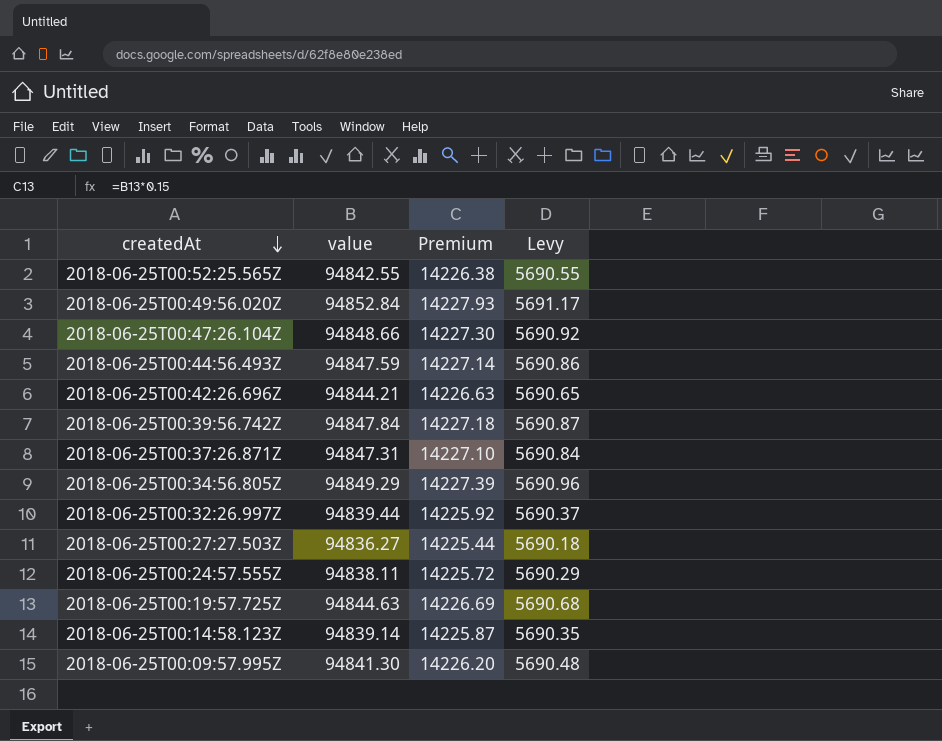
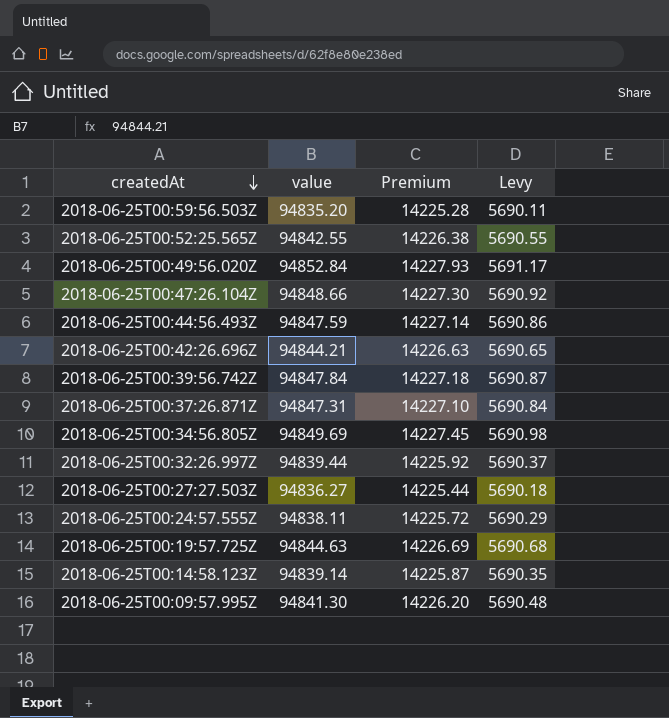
row 2018-06-25T00:59:56.503Z: none -> 94835.20 | 14225.28 | 5690.11
2018-06-25T00:34:56.805Z | value: 94849.29 -> 94849.69
2018-06-25T00:34:56.805Z | Premium: 14227.39 -> 14227.45
2018-06-25T00:34:56.805Z | Levy: 5690.96 -> 5690.98

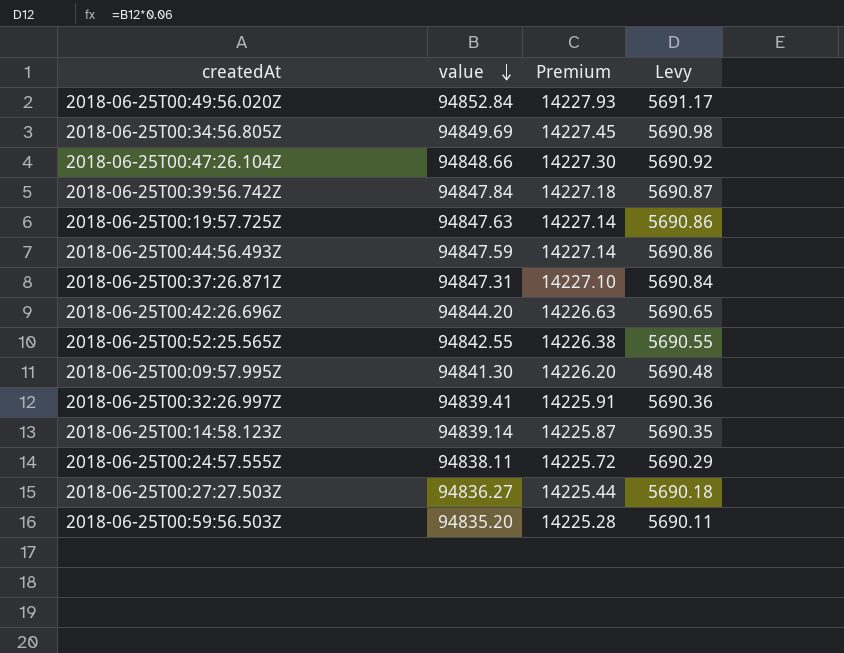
row order: createdAt descending -> value descending
2018-06-25T00:19:57.725Z | value: 94844.63 -> 94847.63
2018-06-25T00:19:57.725Z | Premium: 14226.69 -> 14227.14
2018-06-25T00:19:57.725Z | Levy: 5690.68 -> 5690.86
2018-06-25T00:42:26.696Z | value: 94844.21 -> 94844.20
2018-06-25T00:32:26.997Z | value: 94839.44 -> 94839.41
2018-06-25T00:32:26.997Z | Premium: 14225.92 -> 14225.91
2018-06-25T00:32:26.997Z | Levy: 5690.37 -> 5690.36

